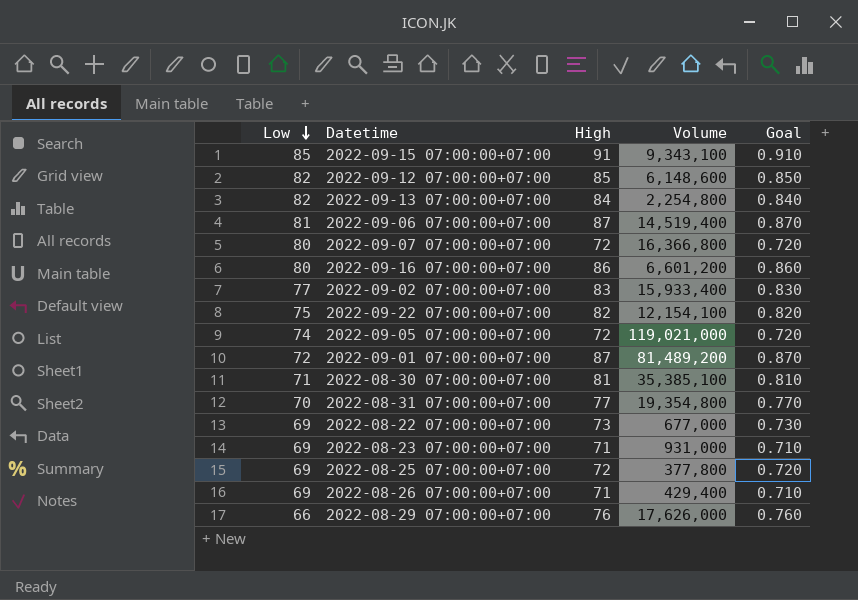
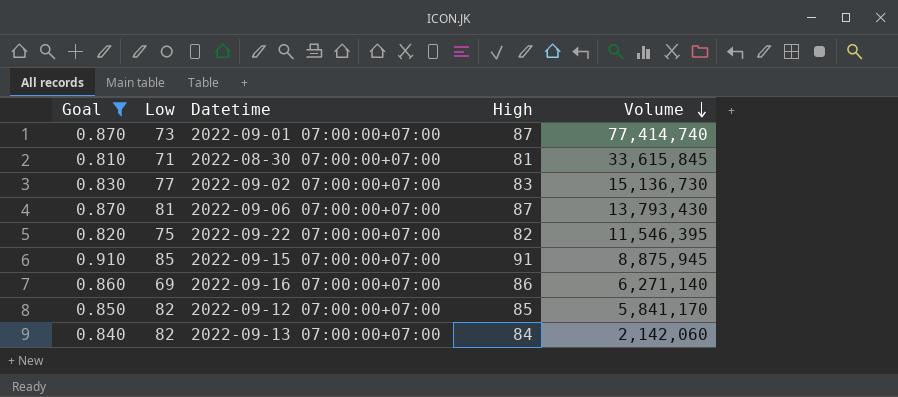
filter: none -> Goal >= 0.810
row order: Low descending -> Volume descending
column Goal | position: 5 -> 1
2022-09-01 07:00:00+07:00 | Low: 72 -> 73
2022-09-01 07:00:00+07:00 | Volume: 81,489,200 -> 77,414,740
2022-08-30 07:00:00+07:00 | Volume: 35,385,100 -> 33,615,845
2022-09-02 07:00:00+07:00 | Volume: 15,933,400 -> 15,136,730
2022-09-06 07:00:00+07:00 | Volume: 14,519,400 -> 13,793,430
2022-09-22 07:00:00+07:00 | Volume: 12,154,100 -> 11,546,395
2022-09-15 07:00:00+07:00 | Volume: 9,343,100 -> 8,875,945
2022-09-16 07:00:00+07:00 | Low: 80 -> 69
2022-09-16 07:00:00+07:00 | Volume: 6,601,200 -> 6,271,140
2022-09-12 07:00:00+07:00 | Volume: 6,148,600 -> 5,841,170
2022-09-13 07:00:00+07:00 | Volume: 2,254,800 -> 2,142,060

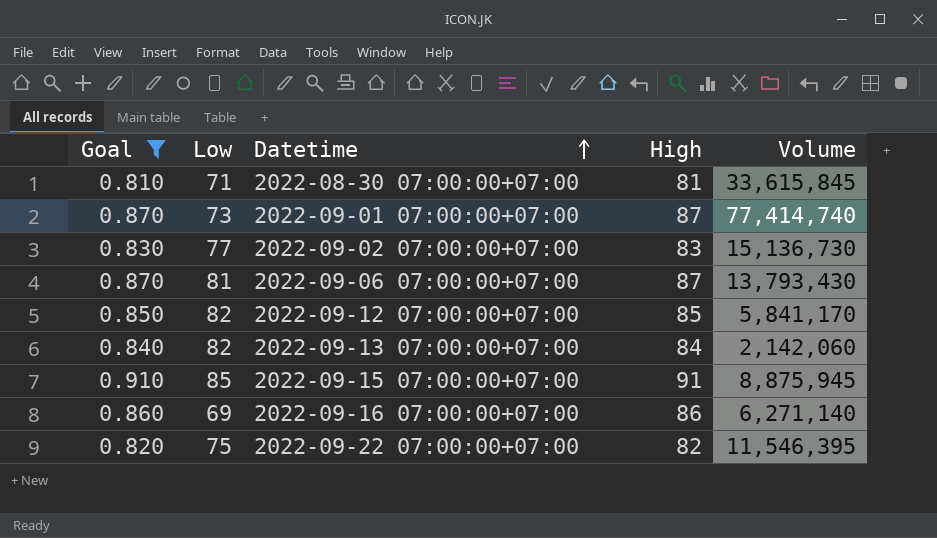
row order: Volume descending -> Datetime ascending

